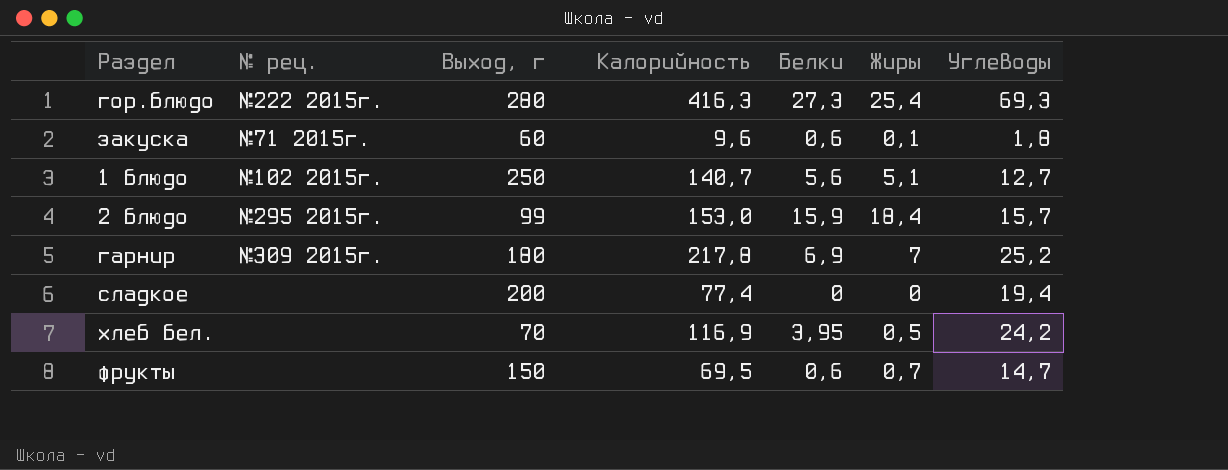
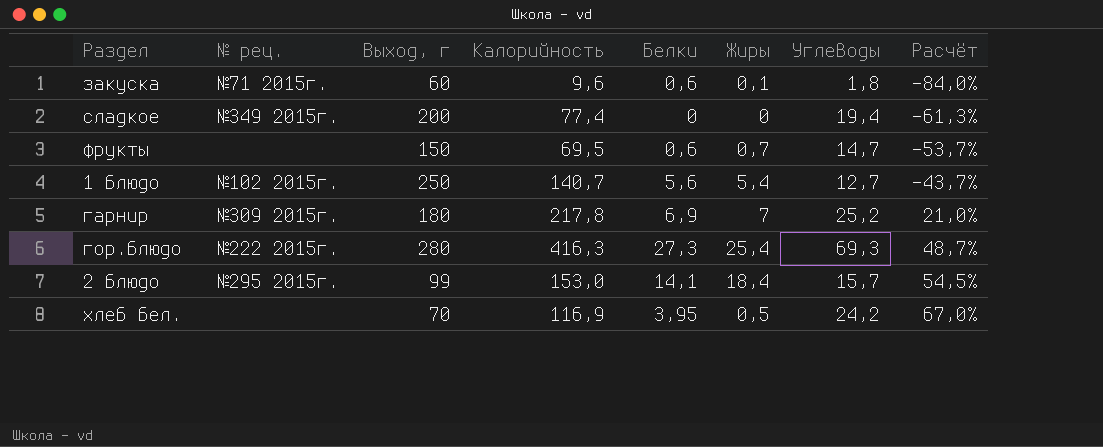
row order: none -> Расчёт ascending
column Расчёт | formula: none -> ([Калорийность] - [Выход, г]) / [Выход, г]
сладкое | № рец.: none -> №349 2015г.
1 блюдо | Жиры: 5,1 -> 5,4
2 блюдо | Белки: 15,9 -> 14,1

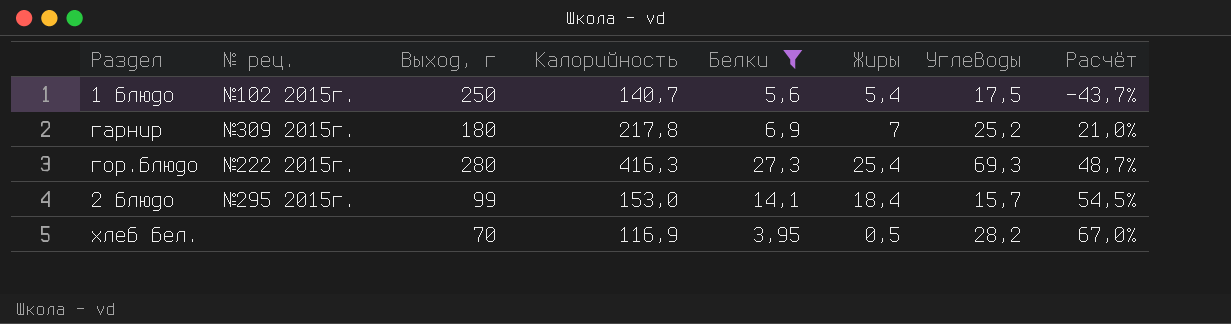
filter: none -> Белки >= 3,95
1 блюдо | Углеводы: 12,7 -> 17,5
хлеб бел. | Углеводы: 24,2 -> 28,2

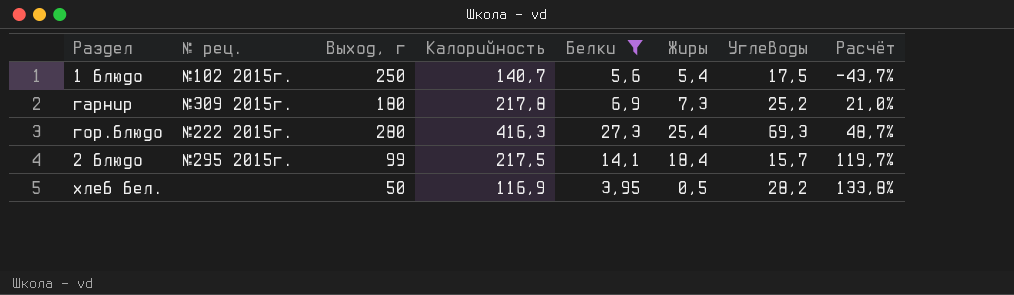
гарнир | Жиры: 7 -> 7,3
2 блюдо | Калорийность: 153,0 -> 217,5
2 блюдо | Расчёт: 54,5% -> 119,7%
хлеб бел. | Выход, г: 70 -> 50
хлеб бел. | Расчёт: 67,0% -> 133,8%

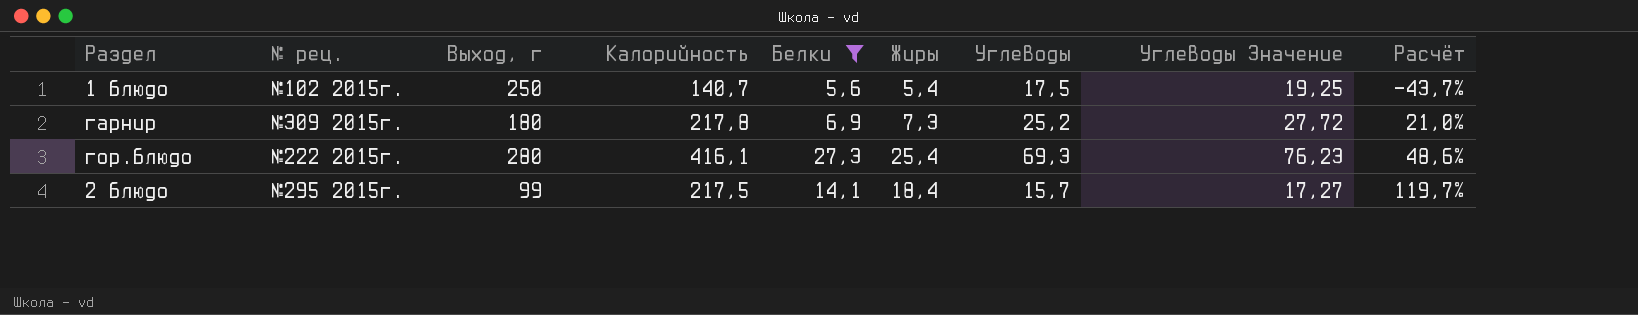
column Углеводы Значение | formula: none -> [Углеводы] * 1,1
row хлеб бел.: none | 50 | 116,9 | 3,95 | 0,5 | 28,2 | 133,8% -> none
гор.блюдо | Калорийность: 416,3 -> 416,1
гор.блюдо | Расчёт: 48,7% -> 48,6%

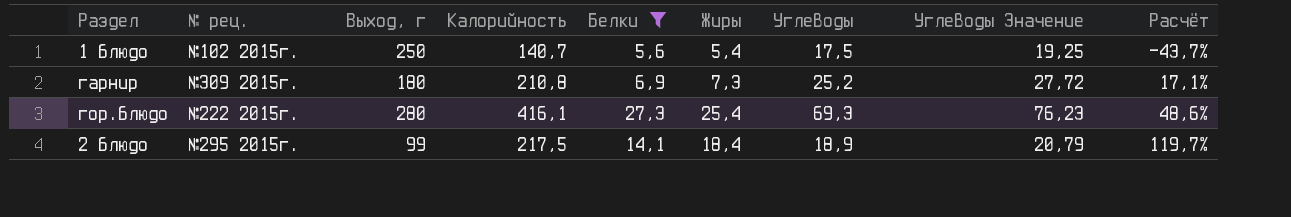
гарнир | Калорийность: 217,8 -> 210,8
гарнир | Расчёт: 21,0% -> 17,1%
2 блюдо | Углеводы: 15,7 -> 18,9
2 блюдо | Углеводы Значение: 17,27 -> 20,79

